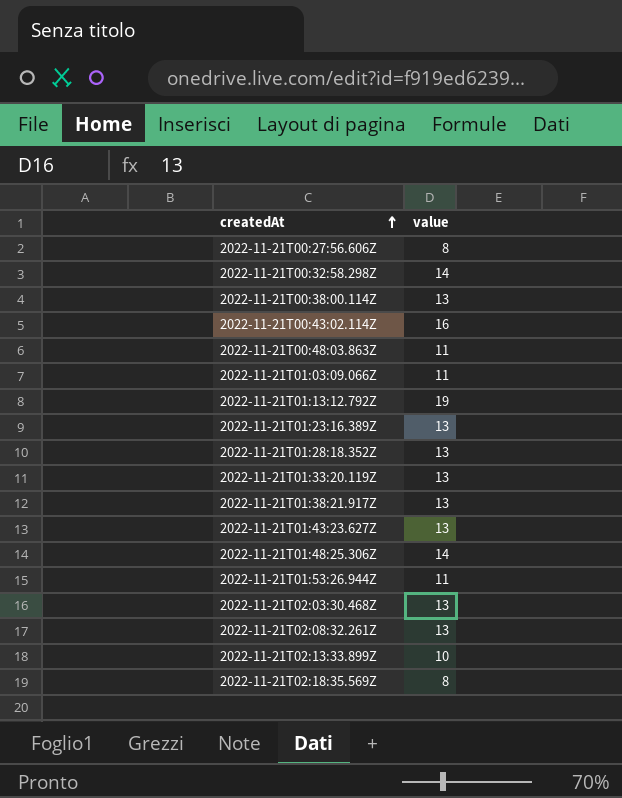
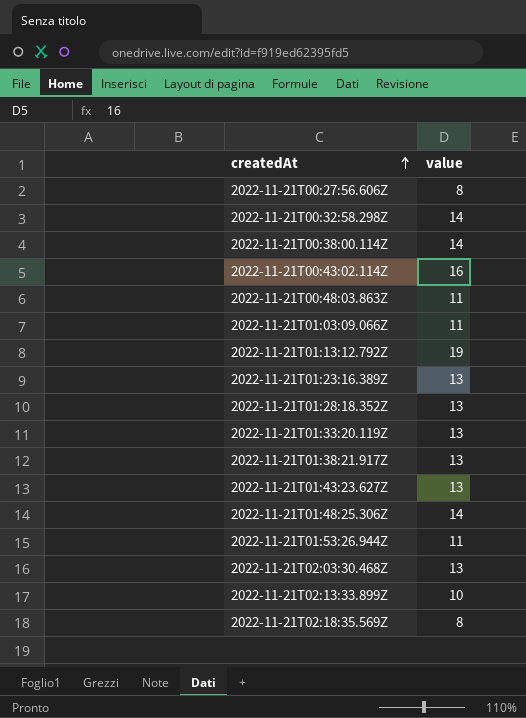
row 2022-11-21T02:08:32.261Z: 13 -> none
2022-11-21T00:38:00.114Z | value: 13 -> 14

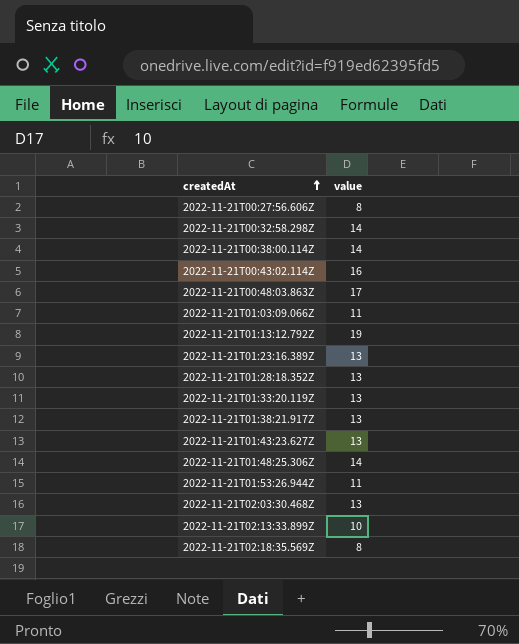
2022-11-21T00:48:03.863Z | value: 11 -> 17

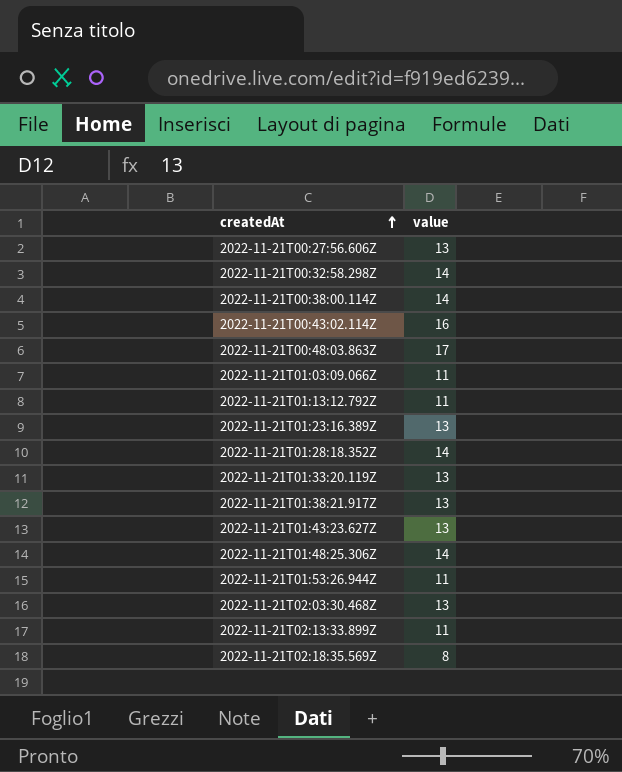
2022-11-21T00:27:56.606Z | value: 8 -> 13
2022-11-21T01:13:12.792Z | value: 19 -> 11
2022-11-21T01:28:18.352Z | value: 13 -> 14
2022-11-21T02:13:33.899Z | value: 10 -> 11

